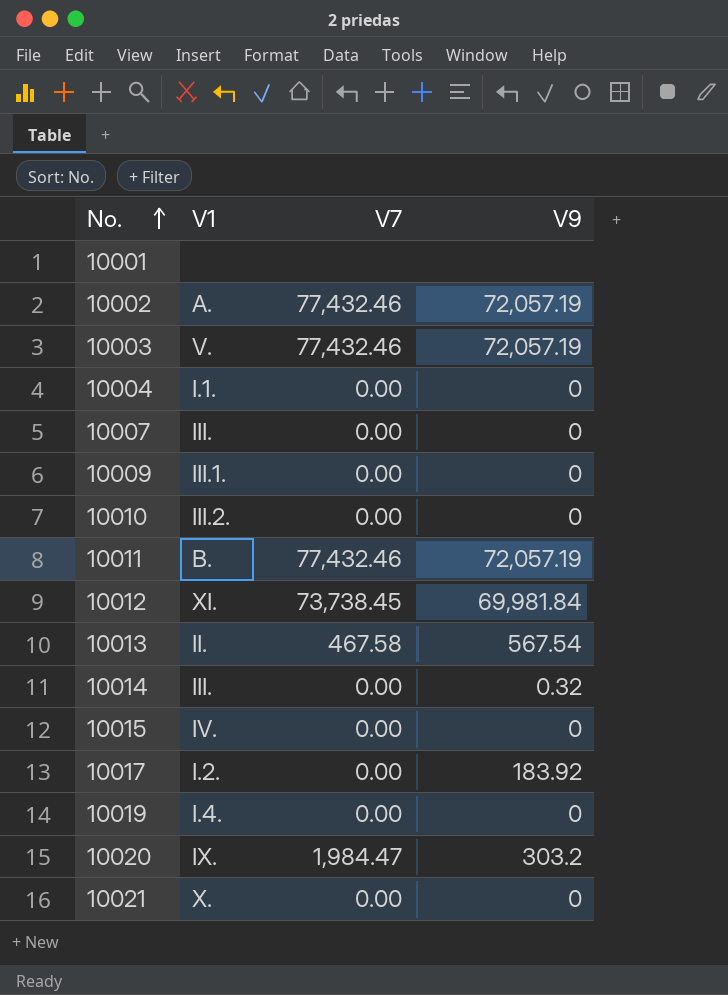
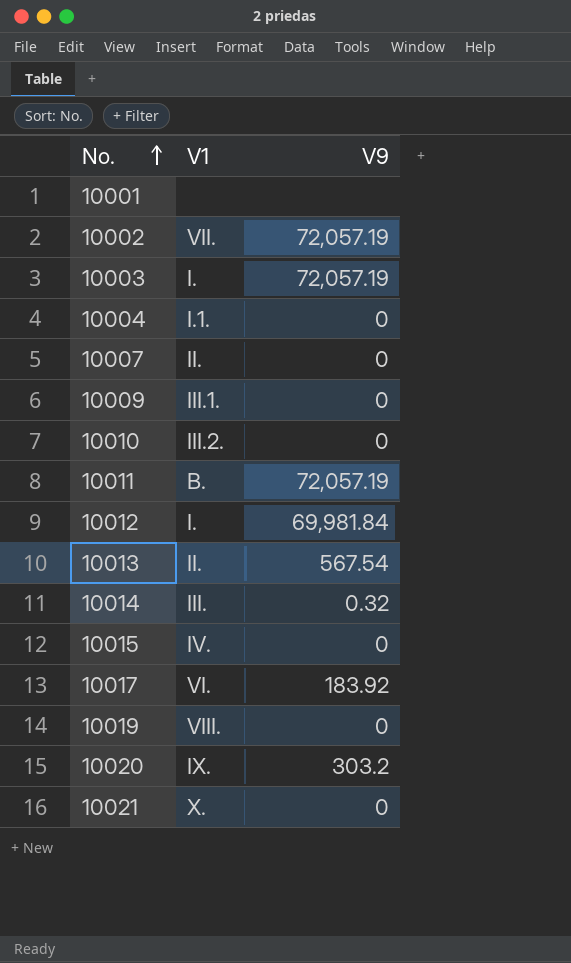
column V7 | position: 3 -> none
10002 | V1: A. -> VII.
10003 | V1: V. -> I.
10007 | V1: III. -> II.
10012 | V1: XI. -> I.
10017 | V1: I.2. -> VI.
10019 | V1: I.4. -> VIII.

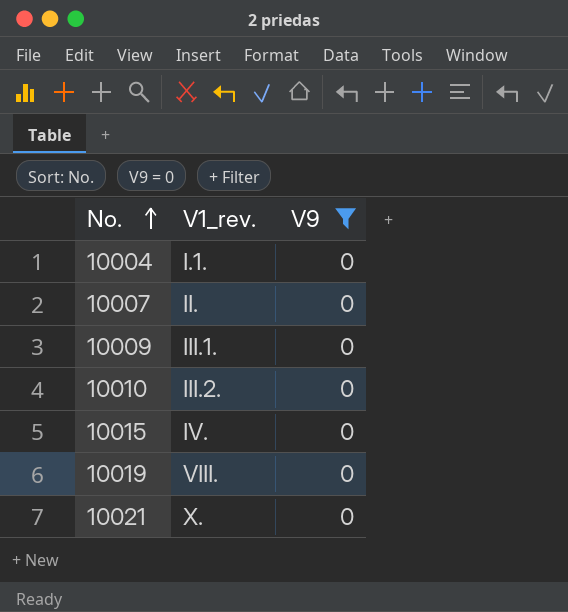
filter: none -> V9 = 0
column name: V1 -> V1_rev.

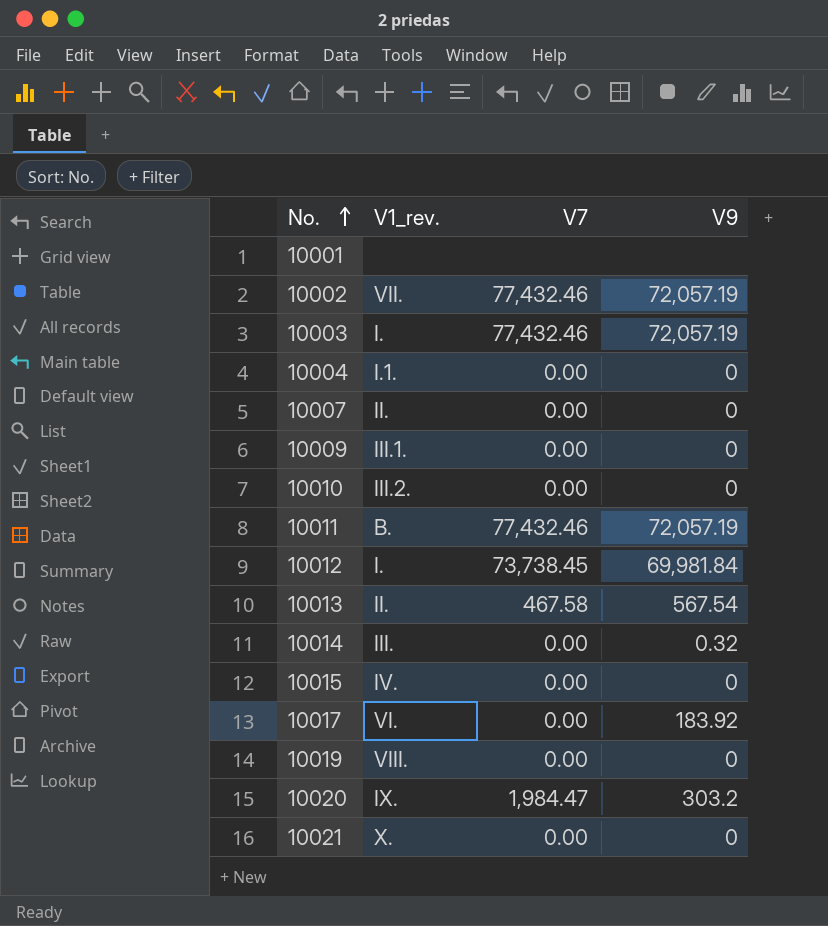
filter: V9 = 0 -> none
column V7 | position: none -> 3

